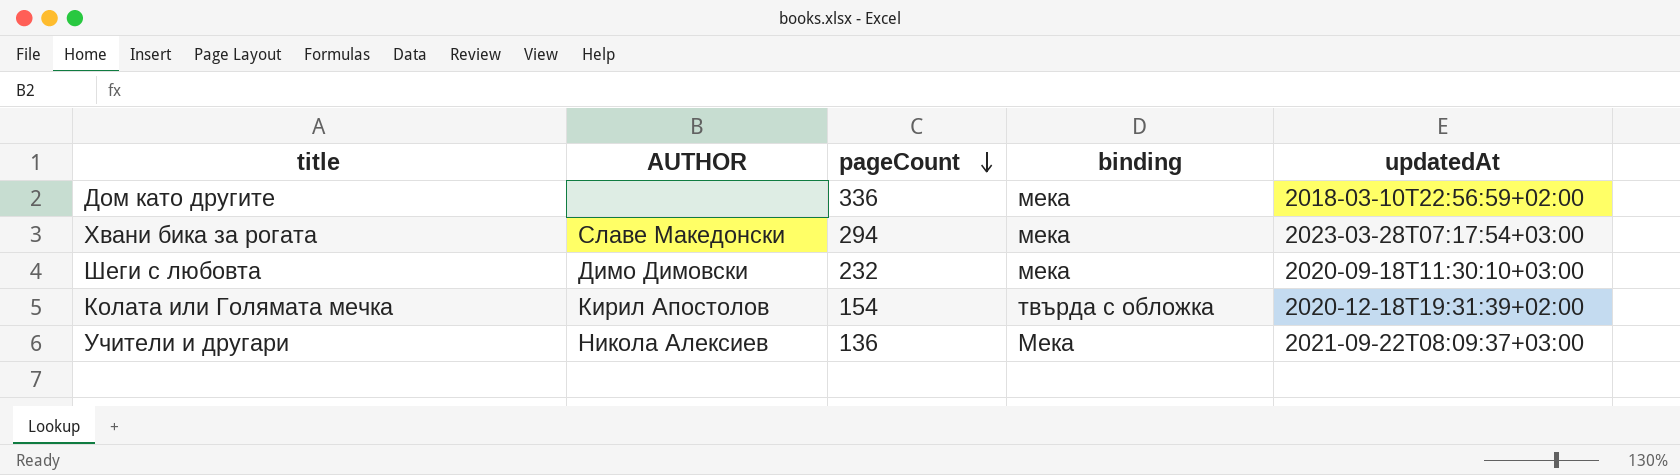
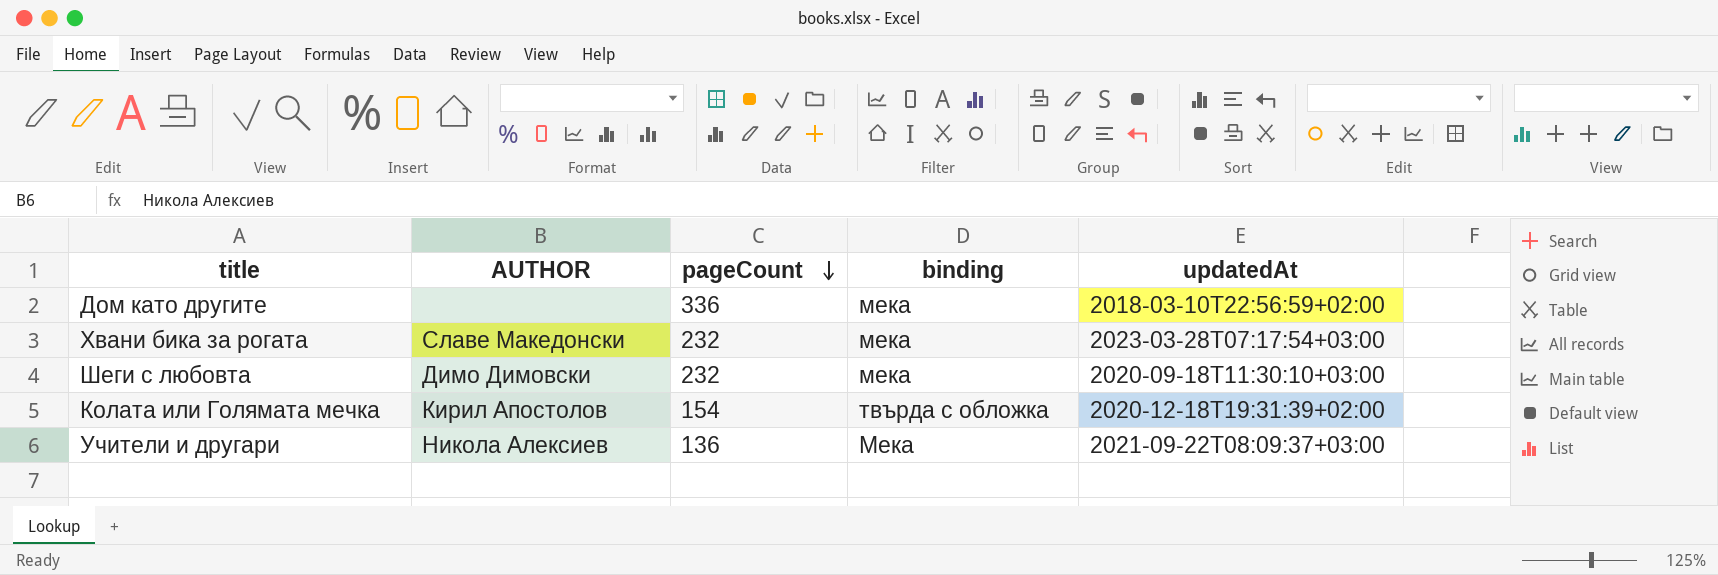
Хвани бика за рогата | pageCount: 294 -> 232

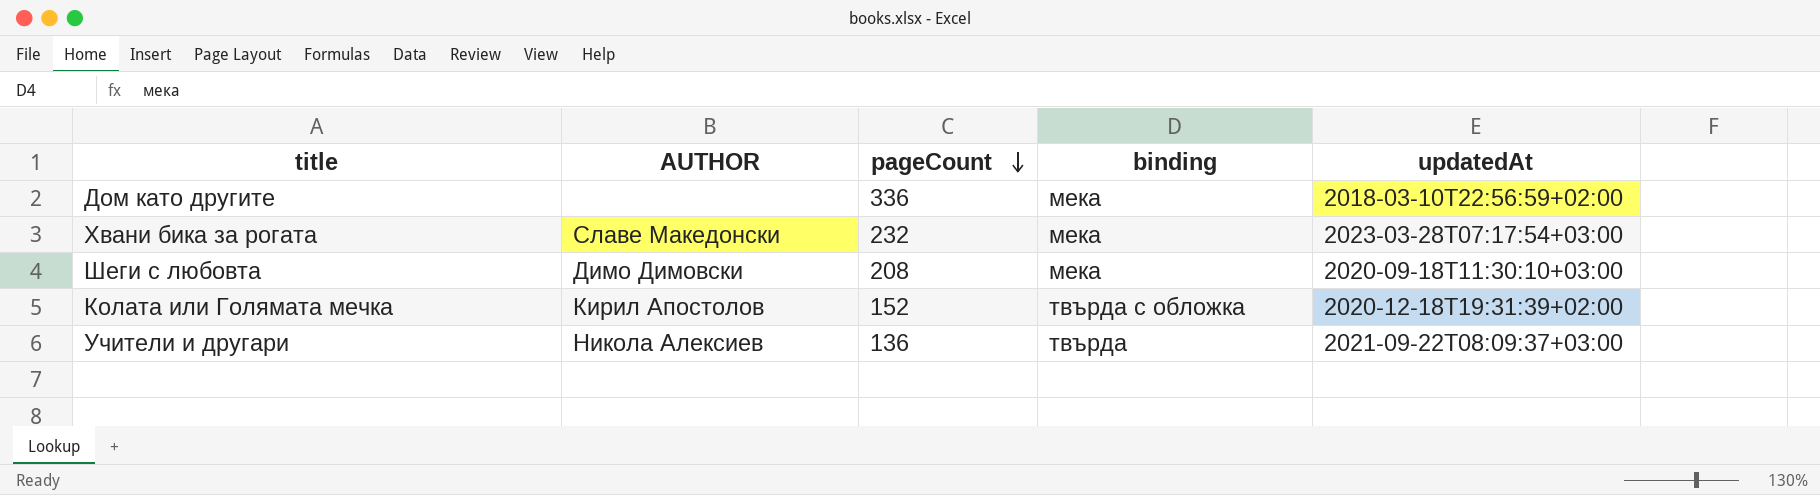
Шеги с любовта | pageCount: 232 -> 208
Колата или Голямата мечка | pageCount: 154 -> 152
Учители и другари | binding: Мека -> твърда

